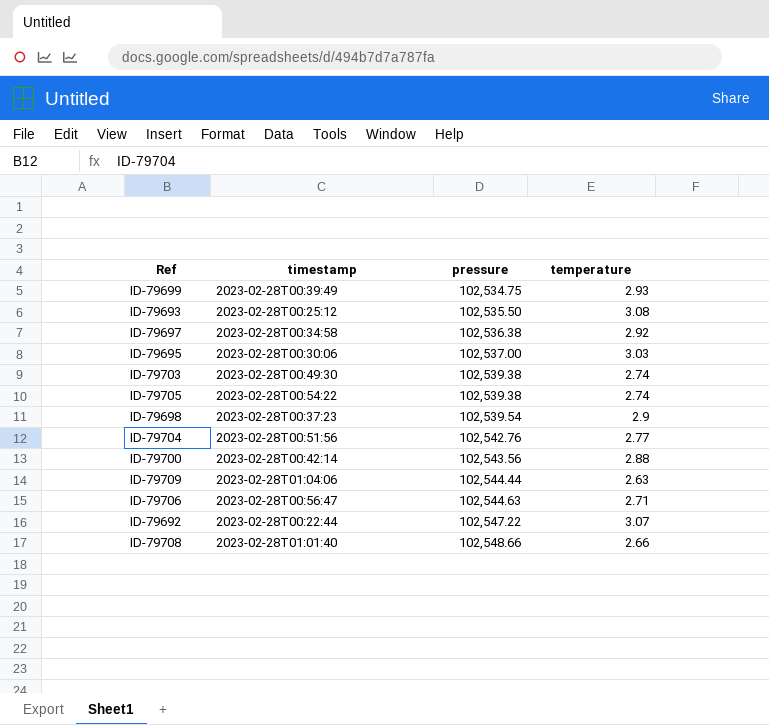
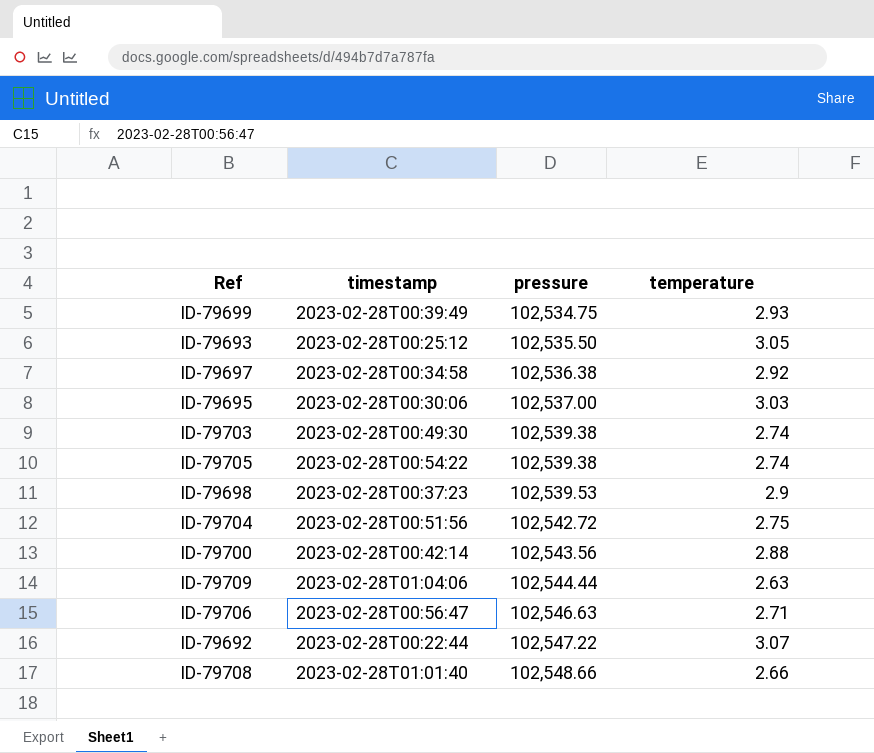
ID-79693 | temperature: 3.08 -> 3.05
ID-79698 | pressure: 102,539.54 -> 102,539.53
ID-79704 | pressure: 102,542.76 -> 102,542.72
ID-79704 | temperature: 2.77 -> 2.75
ID-79706 | pressure: 102,544.63 -> 102,546.63

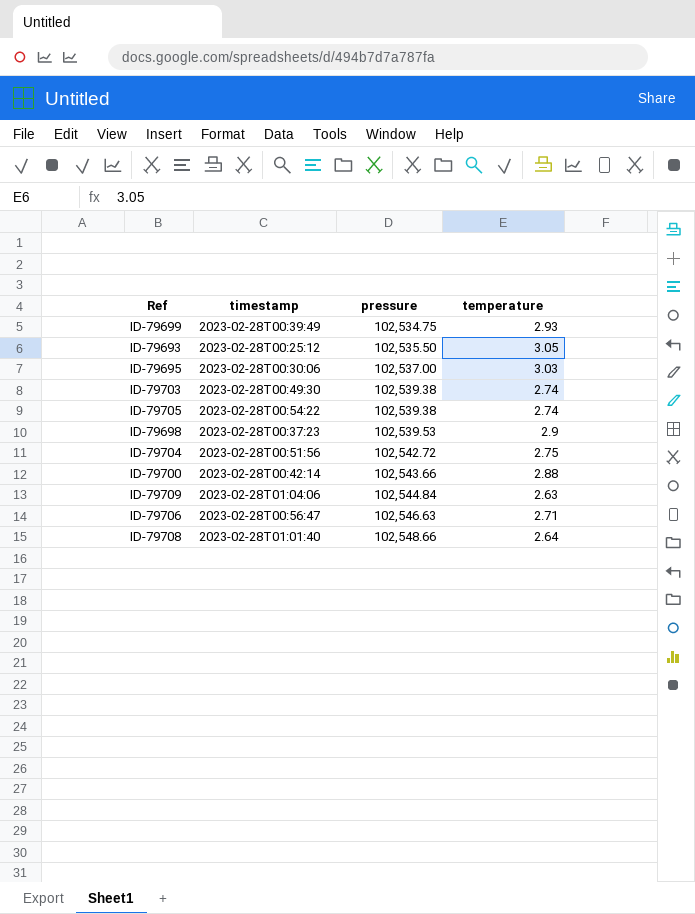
row ID-79697: 2023-02-28T00:34:58 | 102,536.38 | 2.92 -> none
row ID-79692: 2023-02-28T00:22:44 | 102,547.22 | 3.07 -> none
ID-79700 | pressure: 102,543.56 -> 102,543.66
ID-79709 | pressure: 102,544.44 -> 102,544.84
ID-79708 | temperature: 2.66 -> 2.64

